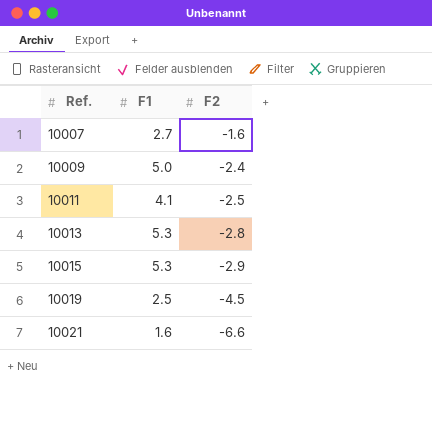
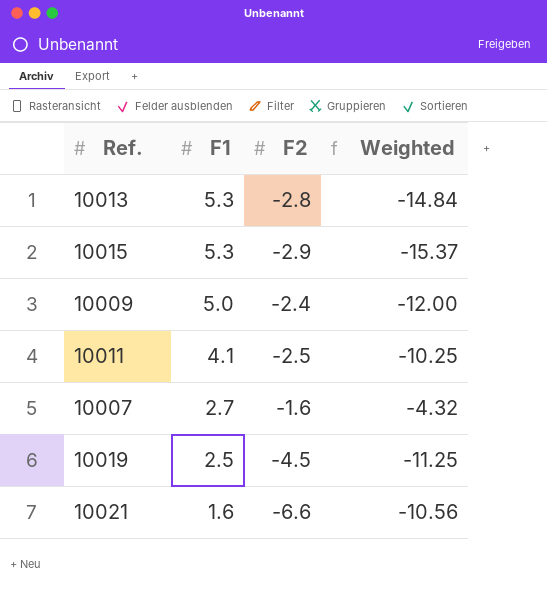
row order: Ref. ascending -> F1 descending
column Weighted | formula: none -> [F1] * [F2]

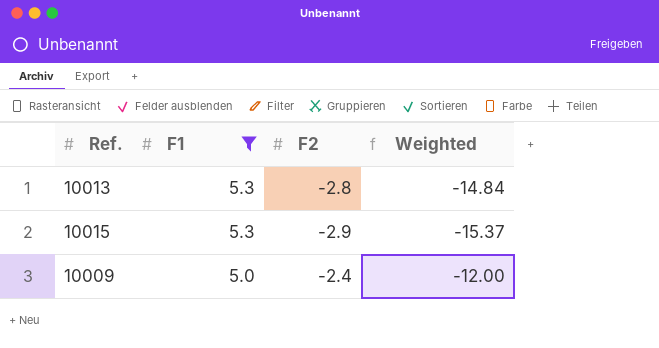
filter: none -> F1 >= 5.0

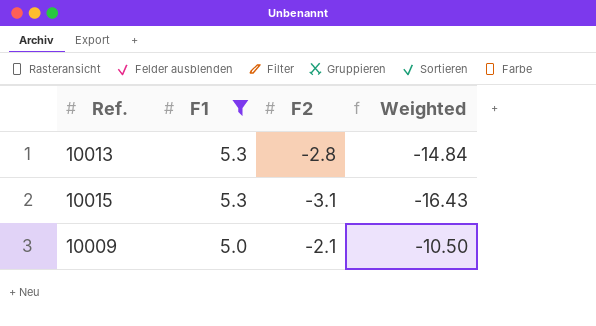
10015 | F2: -2.9 -> -3.1
10015 | Weighted: -15.37 -> -16.43
10009 | F2: -2.4 -> -2.1
10009 | Weighted: -12.00 -> -10.50

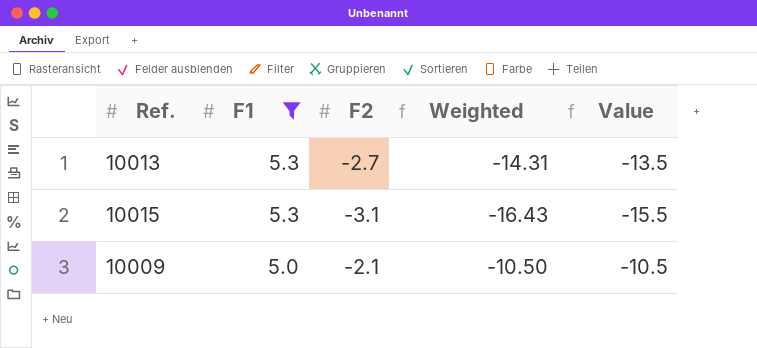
column Value | formula: none -> [F2] * 5
10013 | F2: -2.8 -> -2.7
10013 | Weighted: -14.84 -> -14.31

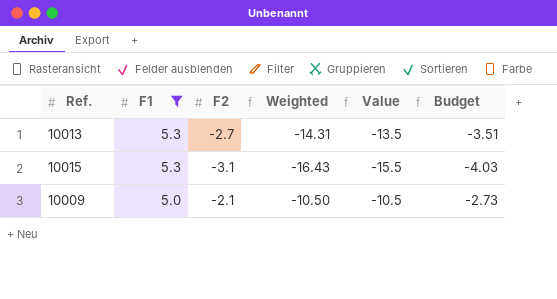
column Budget | formula: none -> [F2] * 1.3

